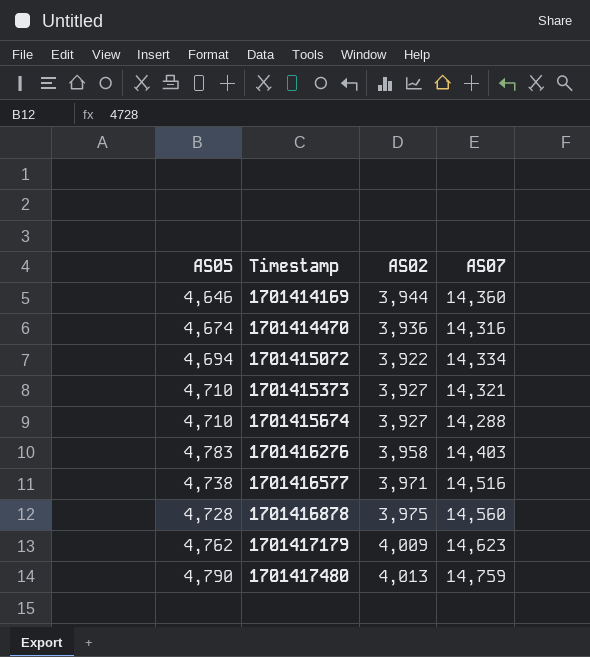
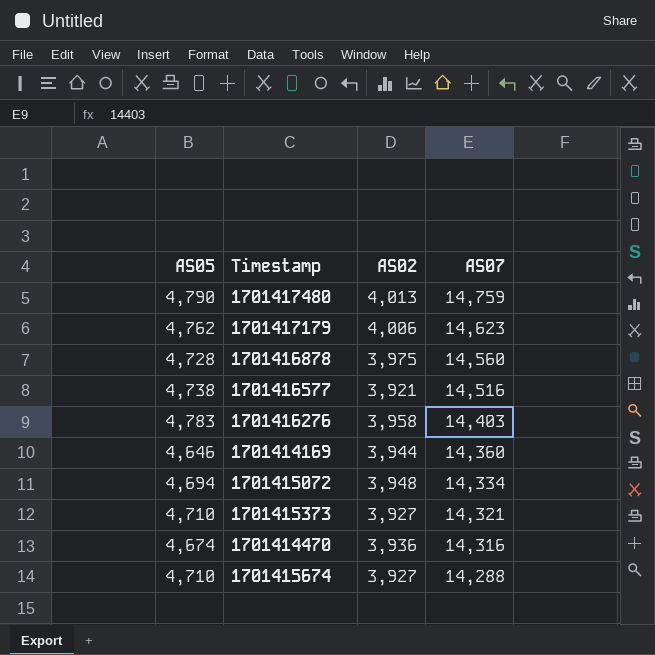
row order: Timestamp ascending -> AS07 descending
1701417179 | AS02: 4,009 -> 4,006
1701416577 | AS02: 3,971 -> 3,921
1701415072 | AS02: 3,922 -> 3,948

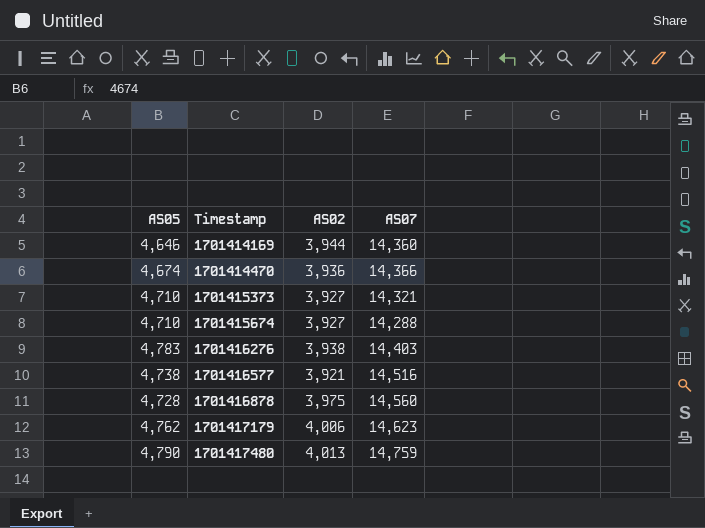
row order: AS07 descending -> Timestamp ascending
row 1701415072: 4,694 | 3,948 | 14,334 -> none
1701414470 | AS07: 14,316 -> 14,366
1701416276 | AS02: 3,958 -> 3,938

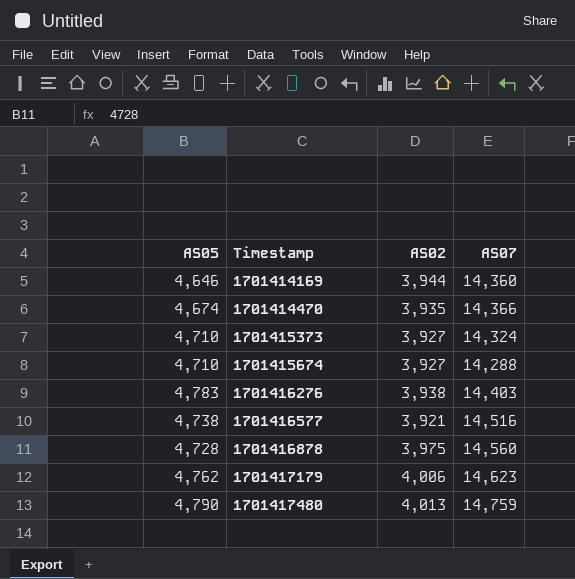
1701414470 | AS02: 3,936 -> 3,935
1701415373 | AS07: 14,321 -> 14,324

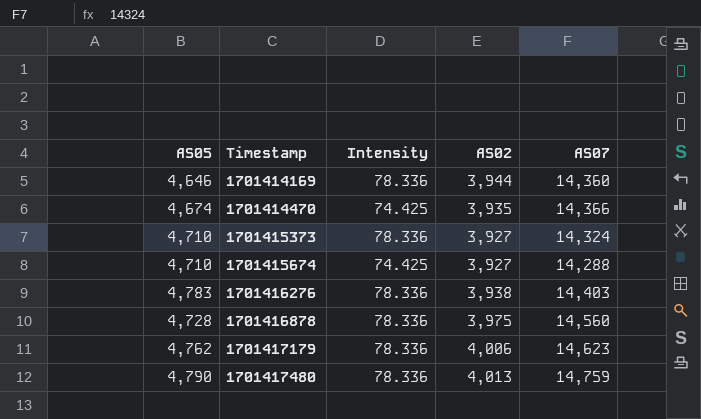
column Intensity | position: none -> 3
row 1701416577: 4,738 | 3,921 | 14,516 -> none

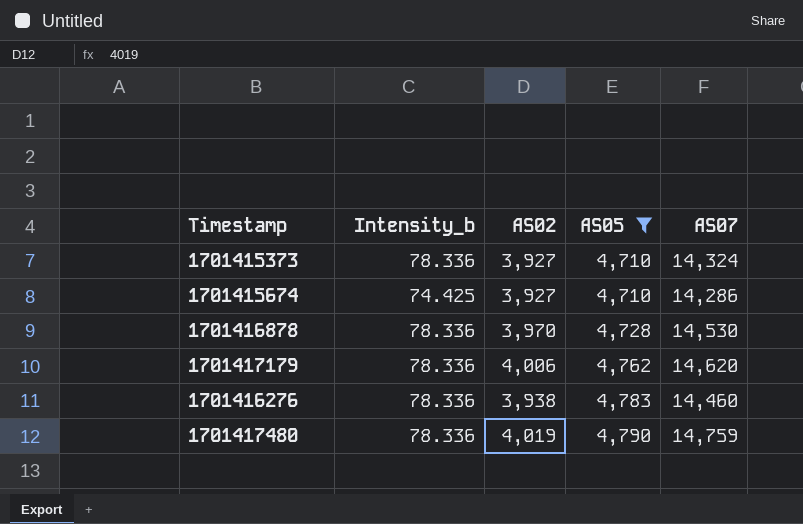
filter: none -> AS05 >= 4,710
row order: Timestamp ascending -> AS05 ascending
column name: Intensity -> Intensity_b
column AS05 | position: 1 -> 4
1701415674 | AS07: 14,288 -> 14,286
1701416878 | AS02: 3,975 -> 3,970
1701416878 | AS07: 14,560 -> 14,530
1701417179 | AS07: 14,623 -> 14,620
1701416276 | AS07: 14,403 -> 14,460
1701417480 | AS02: 4,013 -> 4,019

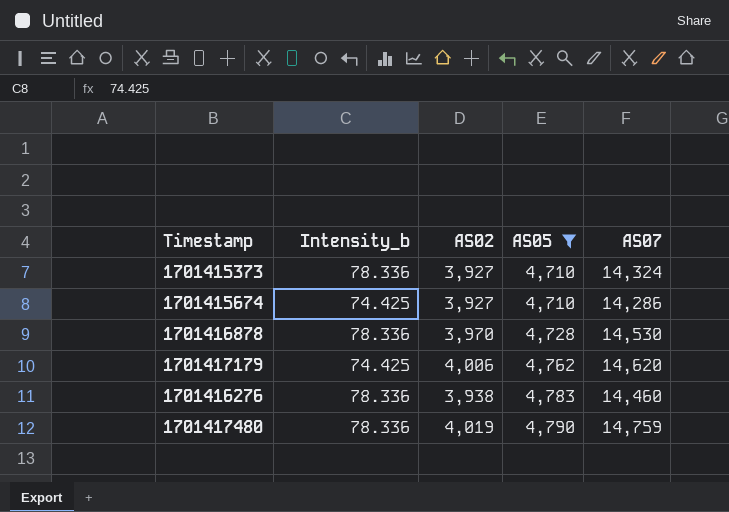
1701417179 | Intensity_b: 78.336 -> 74.425

